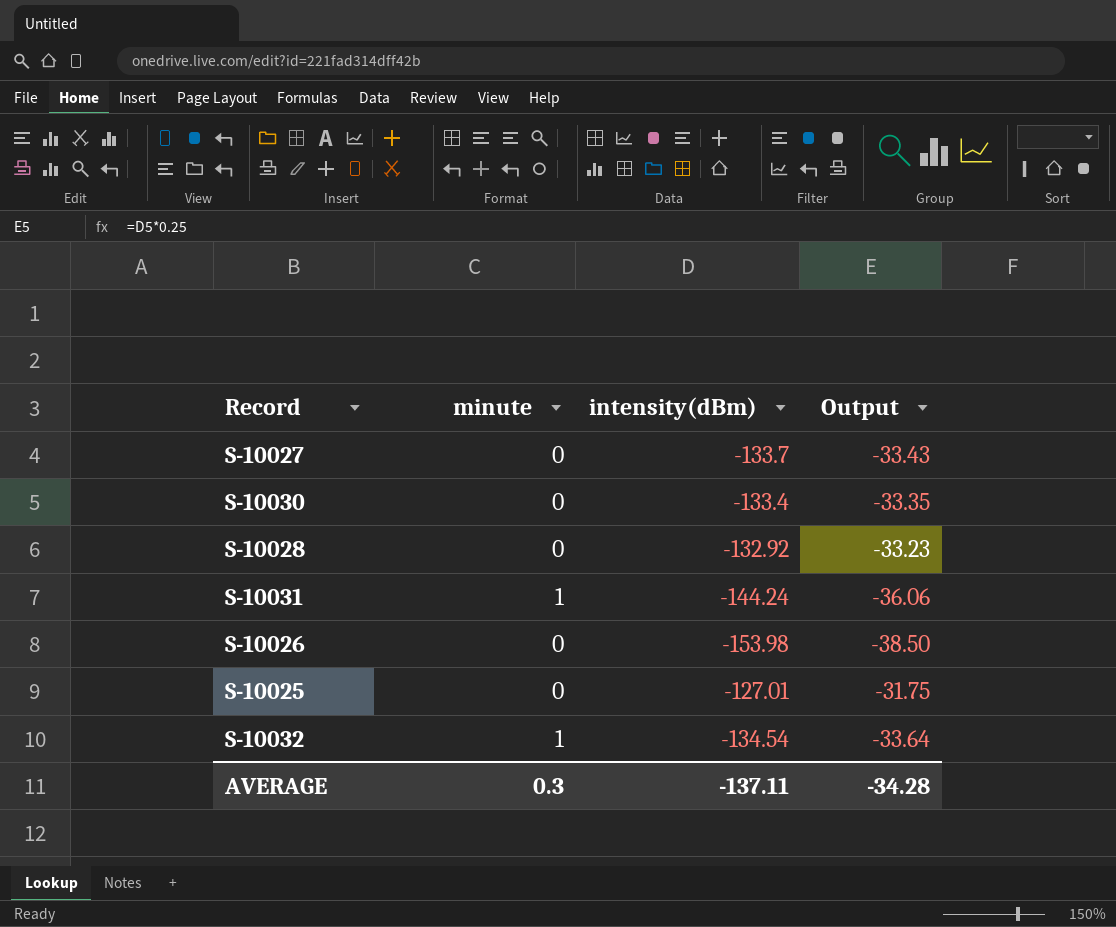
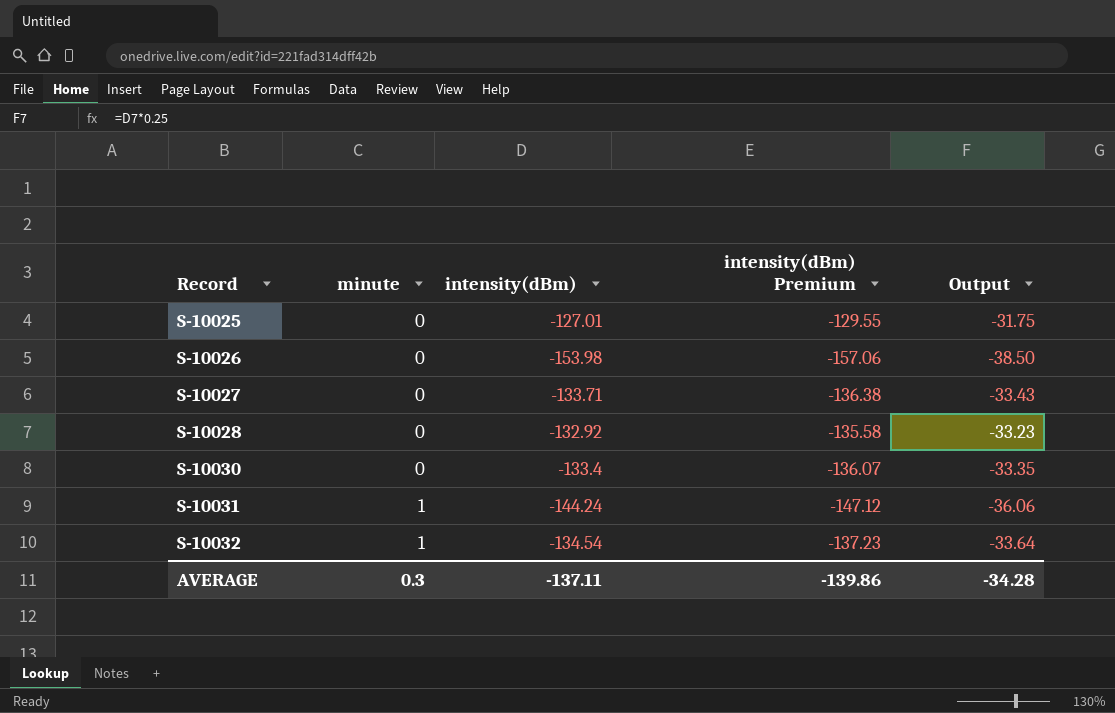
row order: none -> Record ascending
column intensity(dBm) Premium | formula: none -> [intensity(dBm)] * 1.02
S-10027 | intensity(dBm): -133.7 -> -133.71

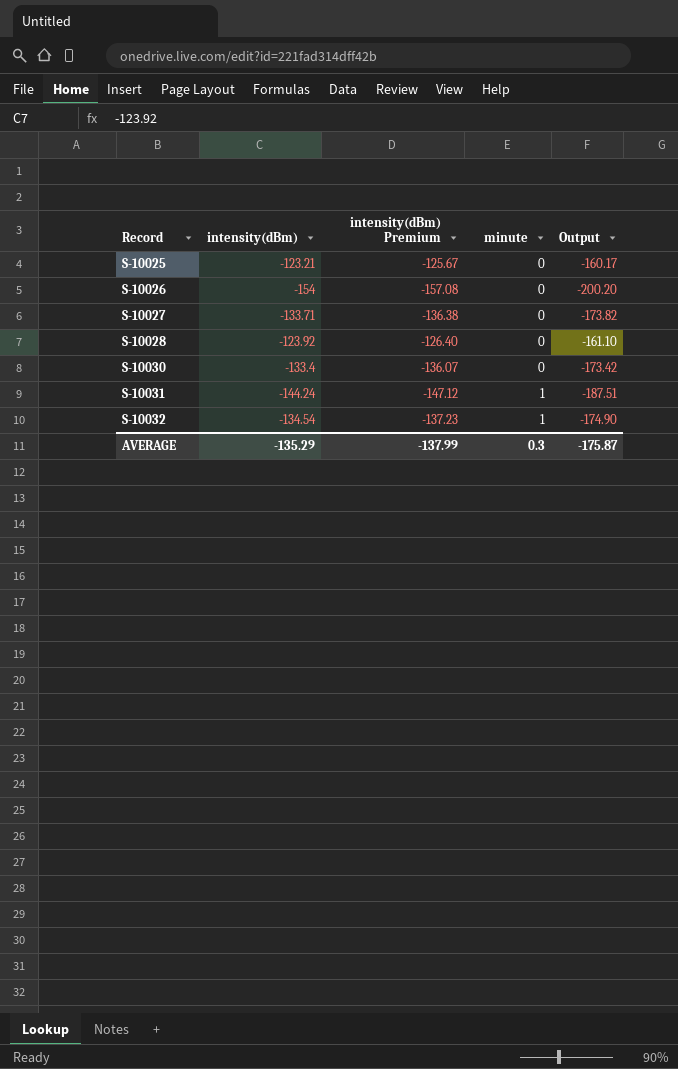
column minute | position: 2 -> 4
column Output | formula: [intensity(dBm)] * 0.25 -> [intensity(dBm)] * 1.3
S-10025 | intensity(dBm): -127.01 -> -123.21
S-10025 | intensity(dBm) Premium: -129.55 -> -125.67
S-10026 | intensity(dBm): -153.98 -> -154
S-10026 | intensity(dBm) Premium: -157.06 -> -157.08
S-10028 | intensity(dBm): -132.92 -> -123.92
S-10028 | intensity(dBm) Premium: -135.58 -> -126.40
AVERAGE | intensity(dBm): -137.11 -> -135.29
AVERAGE | intensity(dBm) Premium: -139.86 -> -137.99
AVERAGE | Output: -34.28 -> -175.87

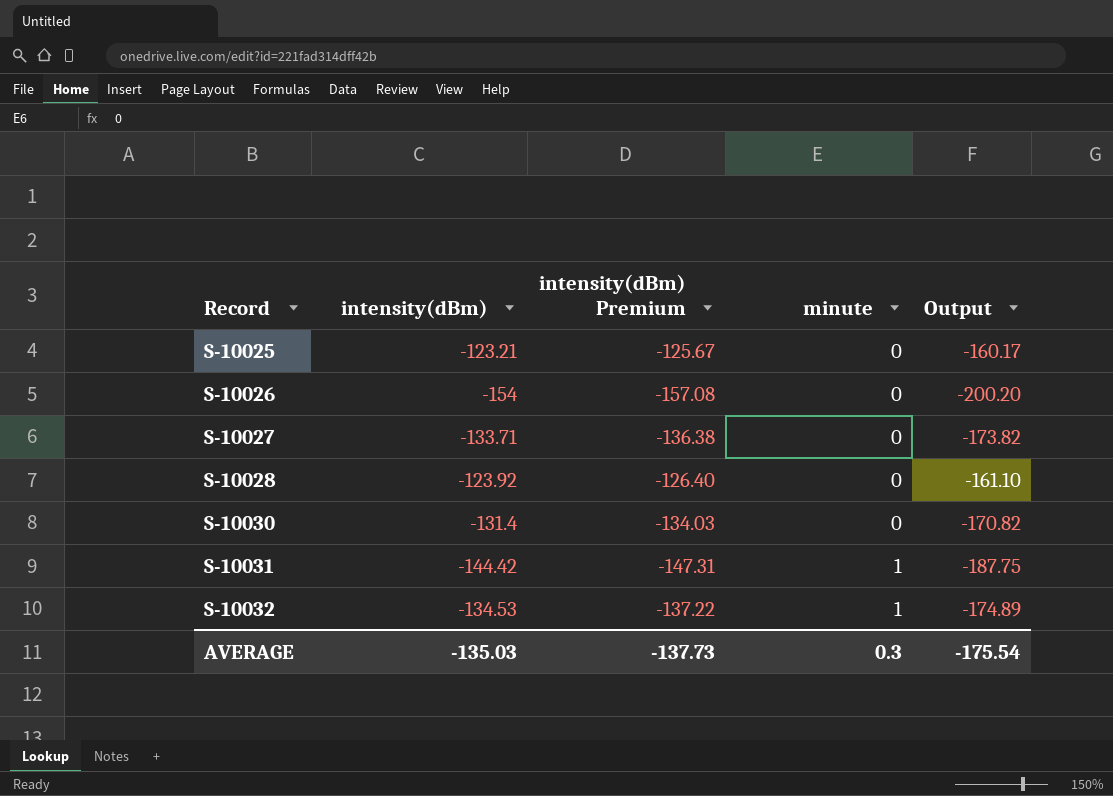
S-10030 | intensity(dBm): -133.4 -> -131.4
S-10030 | intensity(dBm) Premium: -136.07 -> -134.03
S-10030 | Output: -173.42 -> -170.82
S-10031 | intensity(dBm): -144.24 -> -144.42
S-10031 | intensity(dBm) Premium: -147.12 -> -147.31
S-10031 | Output: -187.51 -> -187.75
S-10032 | intensity(dBm): -134.54 -> -134.53
S-10032 | intensity(dBm) Premium: -137.23 -> -137.22
S-10032 | Output: -174.90 -> -174.89
AVERAGE | intensity(dBm): -135.29 -> -135.03
AVERAGE | intensity(dBm) Premium: -137.99 -> -137.73
AVERAGE | Output: -175.87 -> -175.54

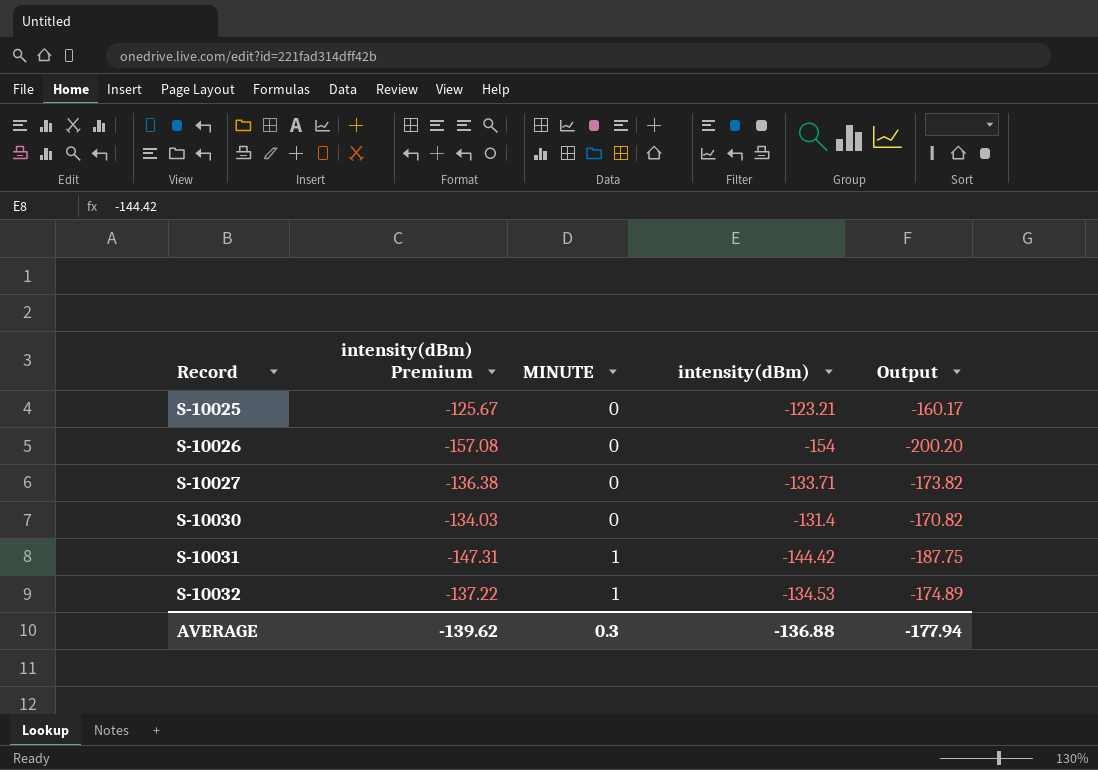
column name: minute -> MINUTE
column intensity(dBm) | position: 2 -> 4
row S-10028: -123.92 | -126.40 | 0 | -161.10 -> none
AVERAGE | intensity(dBm) Premium: -137.73 -> -139.62
AVERAGE | intensity(dBm): -135.03 -> -136.88
AVERAGE | Output: -175.54 -> -177.94

